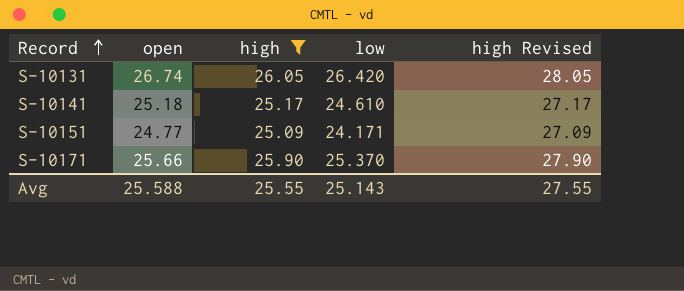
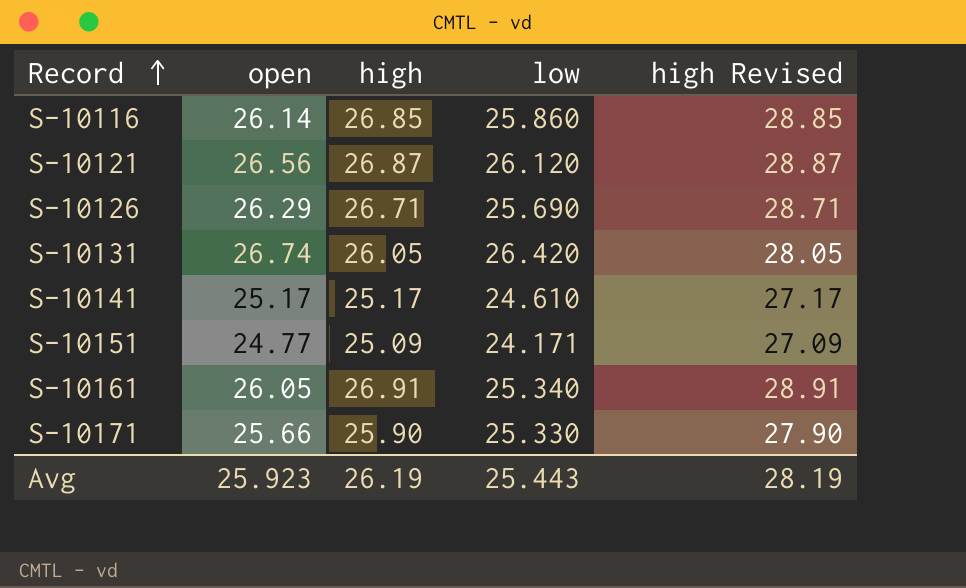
filter: high <= 26.05 -> none
S-10141 | open: 25.18 -> 25.17
S-10171 | low: 25.370 -> 25.330
Avg | open: 25.588 -> 25.923
Avg | high: 25.55 -> 26.19
Avg | low: 25.143 -> 25.443
Avg | high Revised: 27.55 -> 28.19

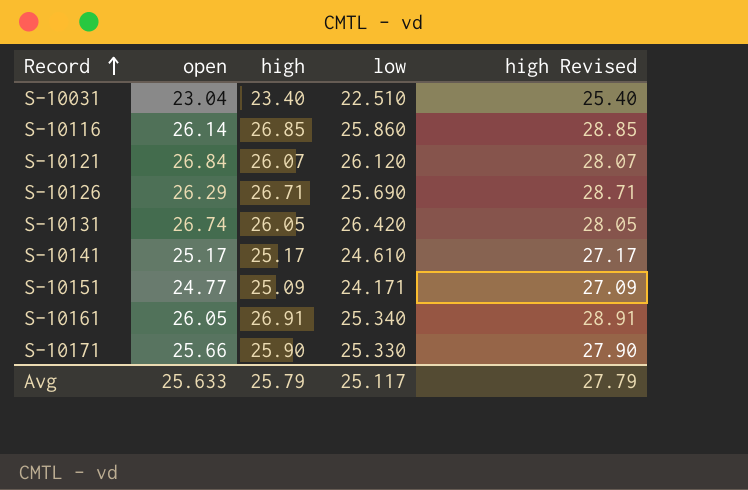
row S-10031: none -> 23.04 | 23.40 | 22.510 | 25.40
S-10121 | open: 26.56 -> 26.84
S-10121 | high: 26.87 -> 26.07
S-10121 | high Revised: 28.87 -> 28.07
Avg | open: 25.923 -> 25.633
Avg | high: 26.19 -> 25.79
Avg | low: 25.443 -> 25.117
Avg | high Revised: 28.19 -> 27.79

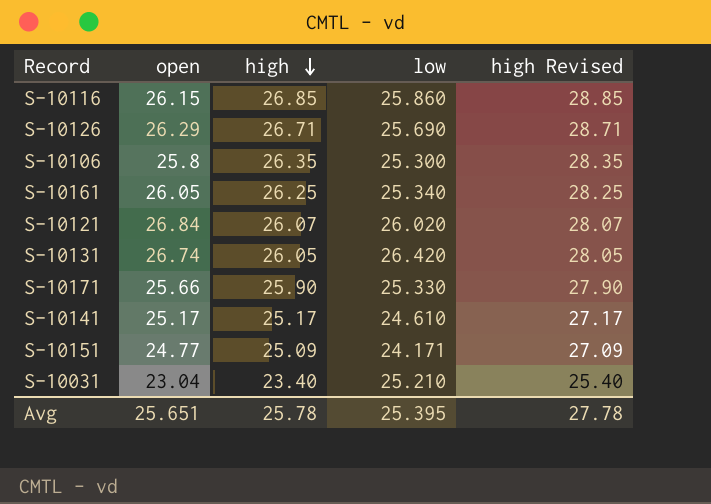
row order: Record ascending -> high descending
S-10116 | open: 26.14 -> 26.15
row S-10106: none -> 25.8 | 26.35 | 25.300 | 28.35
S-10161 | high: 26.91 -> 26.25
S-10161 | high Revised: 28.91 -> 28.25
S-10121 | low: 26.120 -> 26.020
S-10031 | low: 22.510 -> 25.210
Avg | open: 25.633 -> 25.651
Avg | high: 25.79 -> 25.78
Avg | low: 25.117 -> 25.395
Avg | high Revised: 27.79 -> 27.78

